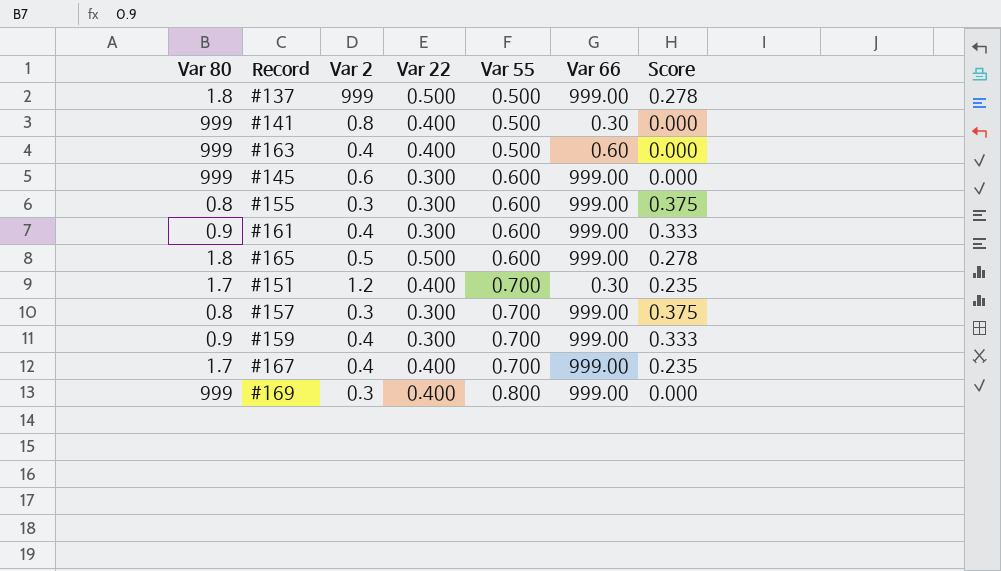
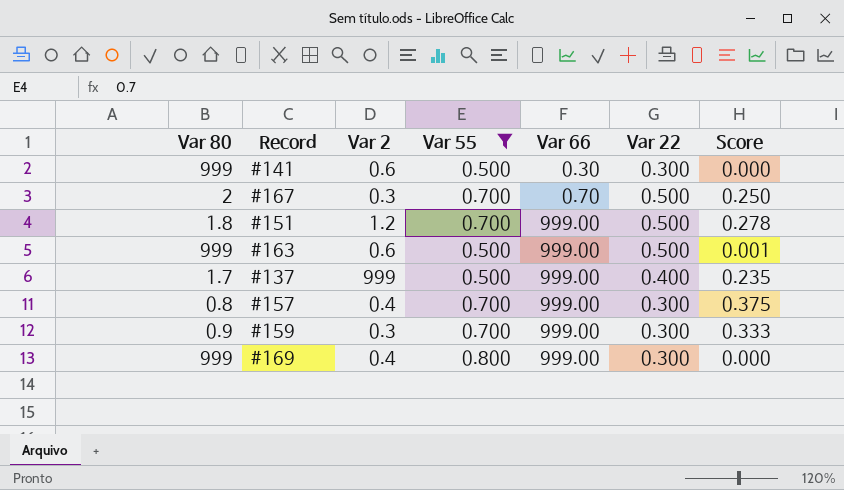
filter: none -> Var 55 != 0.600
row order: Var 55 ascending -> Var 66 ascending
column Var 22 | position: 4 -> 6
#141 | Var 2: 0.8 -> 0.6
#141 | Var 22: 0.400 -> 0.300
#167 | Var 80: 1.7 -> 2
#167 | Var 2: 0.4 -> 0.3
#167 | Var 66: 999.00 -> 0.70
#167 | Var 22: 0.400 -> 0.500
#167 | Score: 0.235 -> 0.250
#151 | Var 80: 1.7 -> 1.8
#151 | Var 66: 0.30 -> 999.00
#151 | Var 22: 0.400 -> 0.500
#151 | Score: 0.235 -> 0.278
#163 | Var 2: 0.4 -> 0.6
#163 | Var 66: 0.60 -> 999.00
#163 | Var 22: 0.400 -> 0.500
#163 | Score: 0.000 -> 0.001
#137 | Var 80: 1.8 -> 1.7
#137 | Var 22: 0.500 -> 0.400
#137 | Score: 0.278 -> 0.235
#157 | Var 2: 0.3 -> 0.4
#159 | Var 2: 0.4 -> 0.3
#169 | Var 2: 0.3 -> 0.4
#169 | Var 22: 0.400 -> 0.300

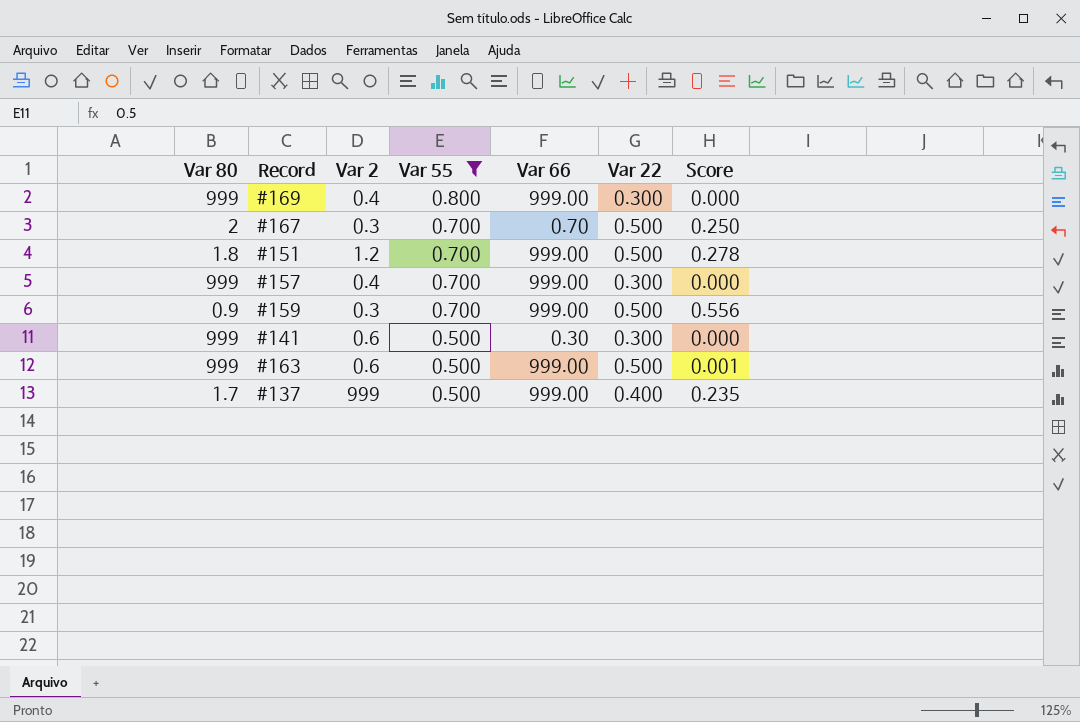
row order: Var 66 ascending -> Var 55 descending
#157 | Var 80: 0.8 -> 999
#157 | Score: 0.375 -> 0.000
#159 | Var 22: 0.300 -> 0.500
#159 | Score: 0.333 -> 0.556

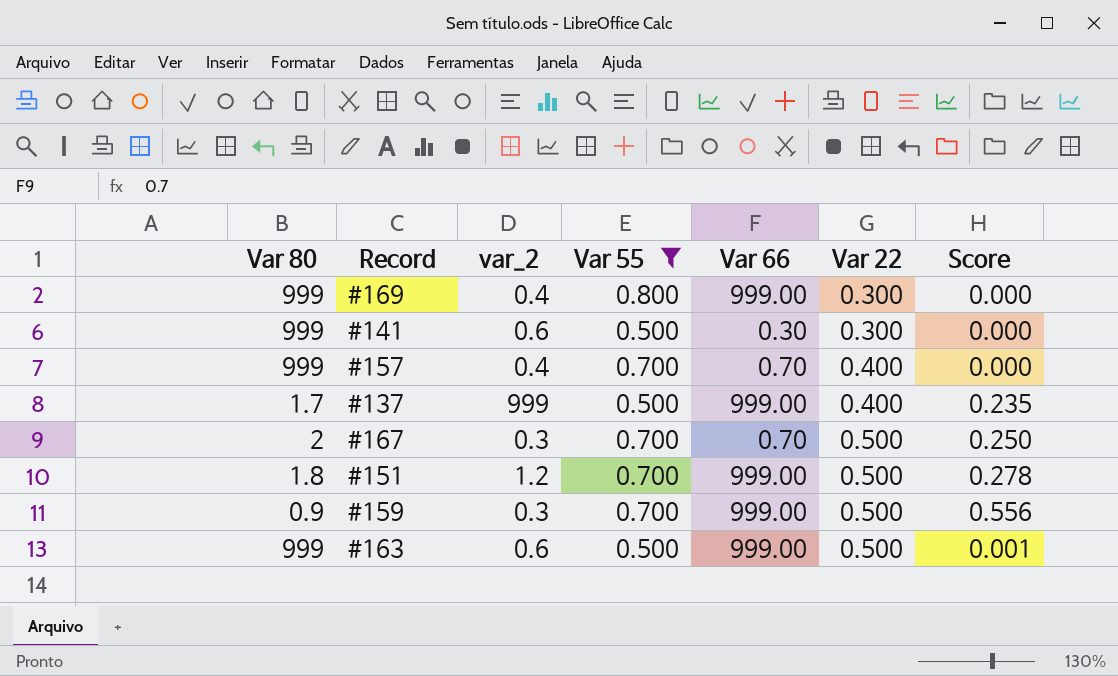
row order: Var 55 descending -> Var 22 ascending
column name: Var 2 -> var_2
#157 | Var 66: 999.00 -> 0.70
#157 | Var 22: 0.300 -> 0.400

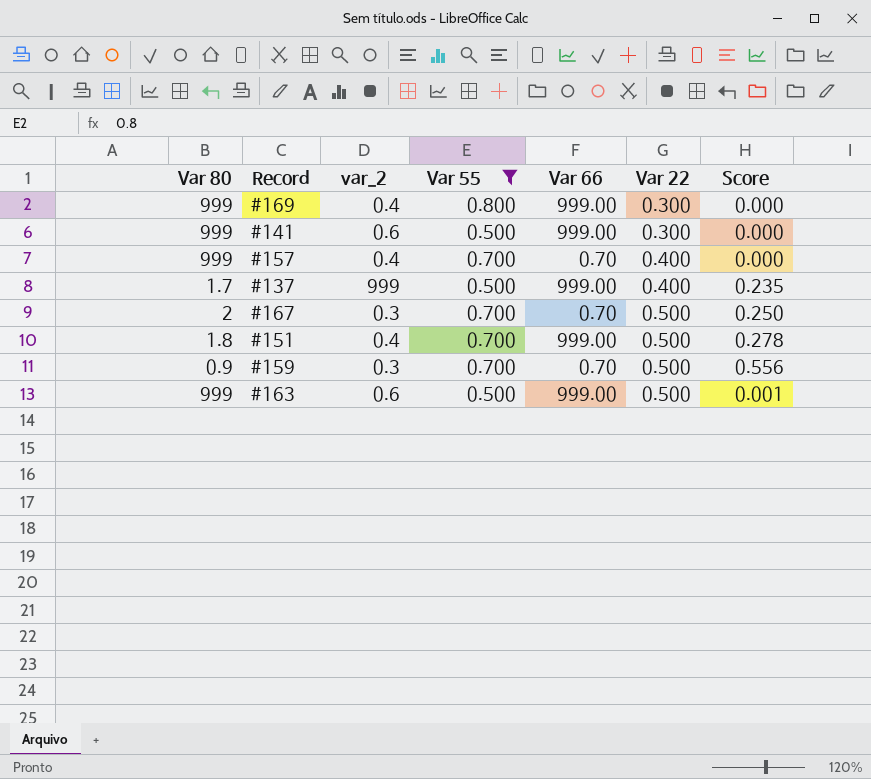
#141 | Var 66: 0.30 -> 999.00
#151 | var_2: 1.2 -> 0.4
#159 | Var 66: 999.00 -> 0.70

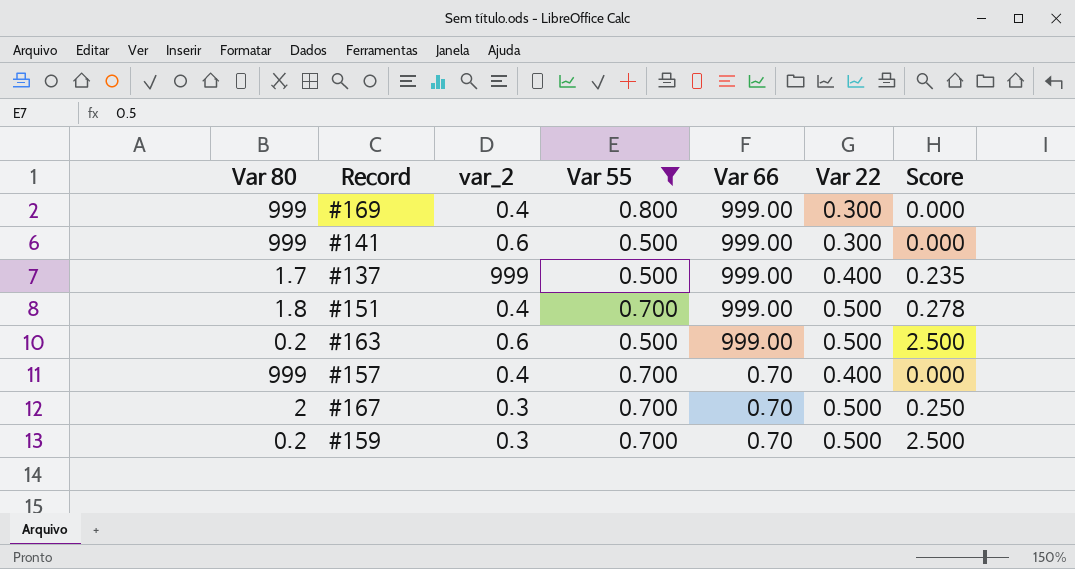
row order: Var 22 ascending -> Var 66 descending
#163 | Var 80: 999 -> 0.2
#163 | Score: 0.001 -> 2.500
#159 | Var 80: 0.9 -> 0.2
#159 | Score: 0.556 -> 2.500

